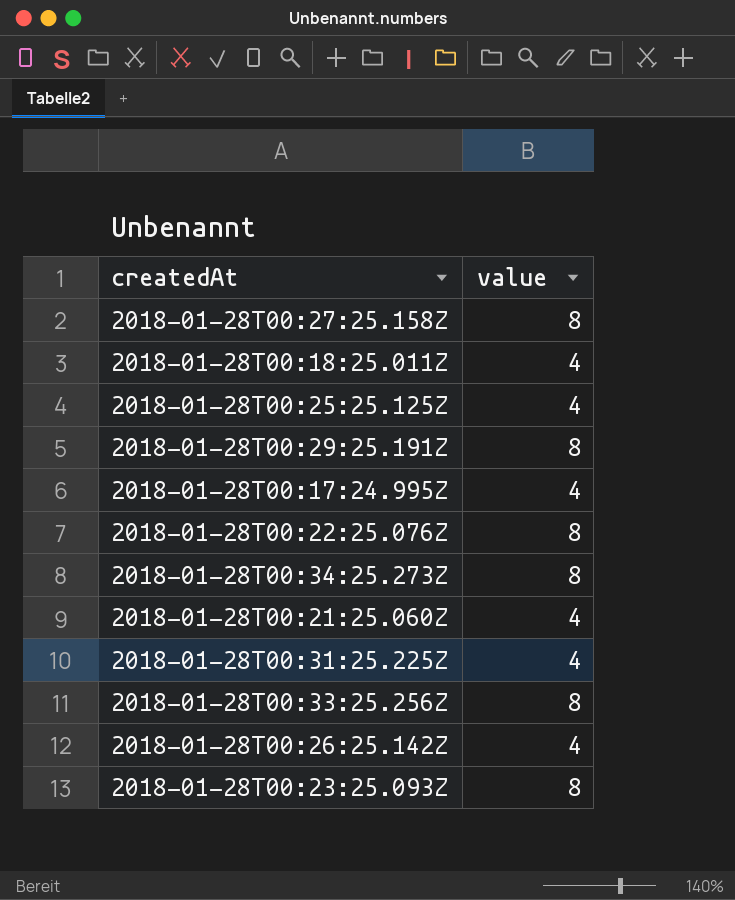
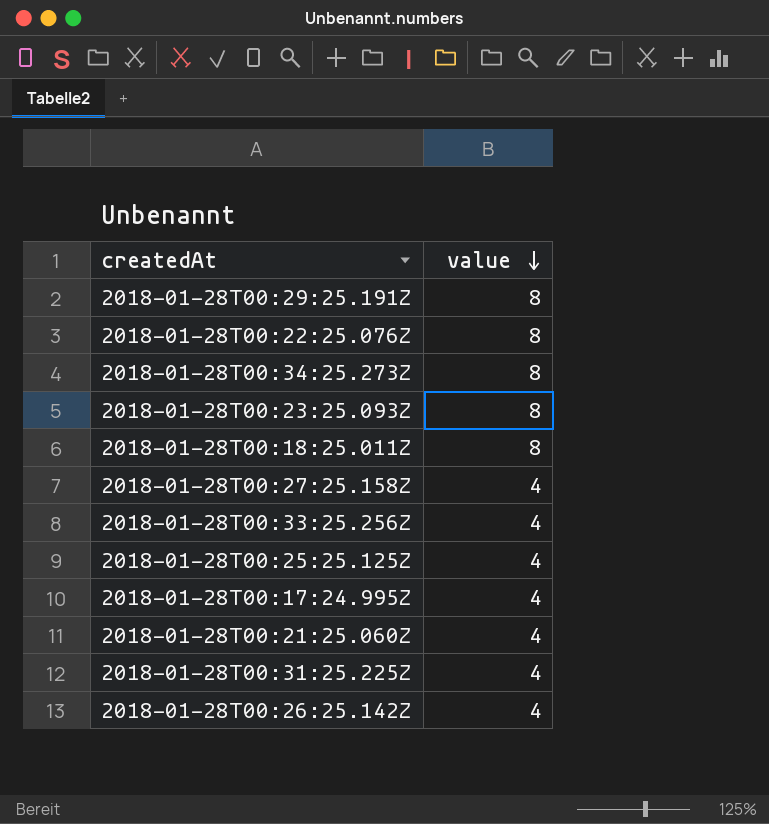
row order: none -> value descending
2018-01-28T00:18:25.011Z | value: 4 -> 8
2018-01-28T00:27:25.158Z | value: 8 -> 4
2018-01-28T00:33:25.256Z | value: 8 -> 4

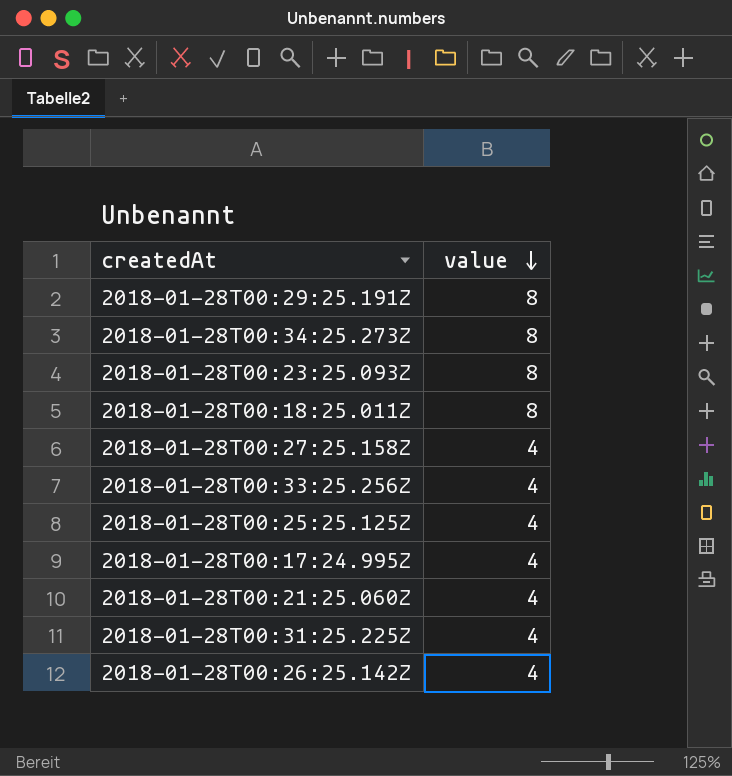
row 2018-01-28T00:22:25.076Z: 8 -> none

